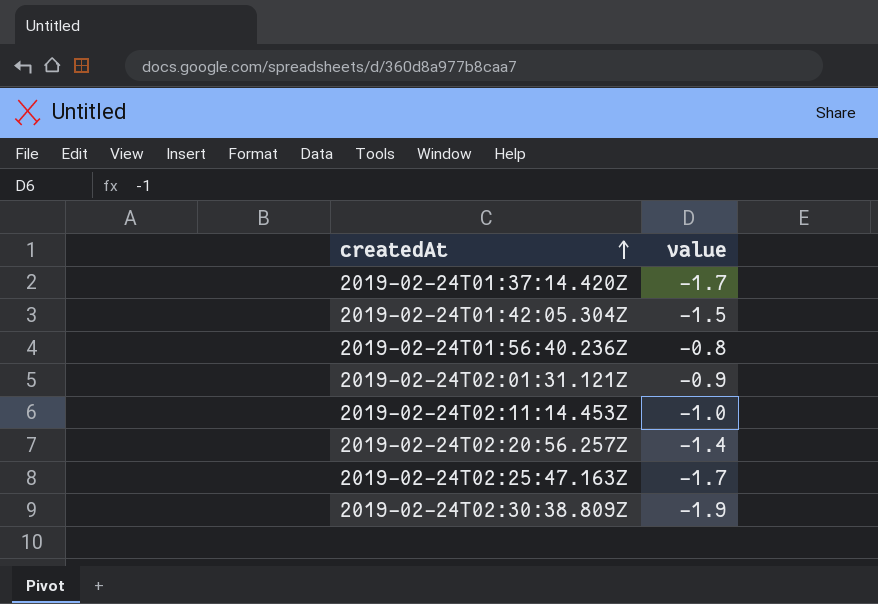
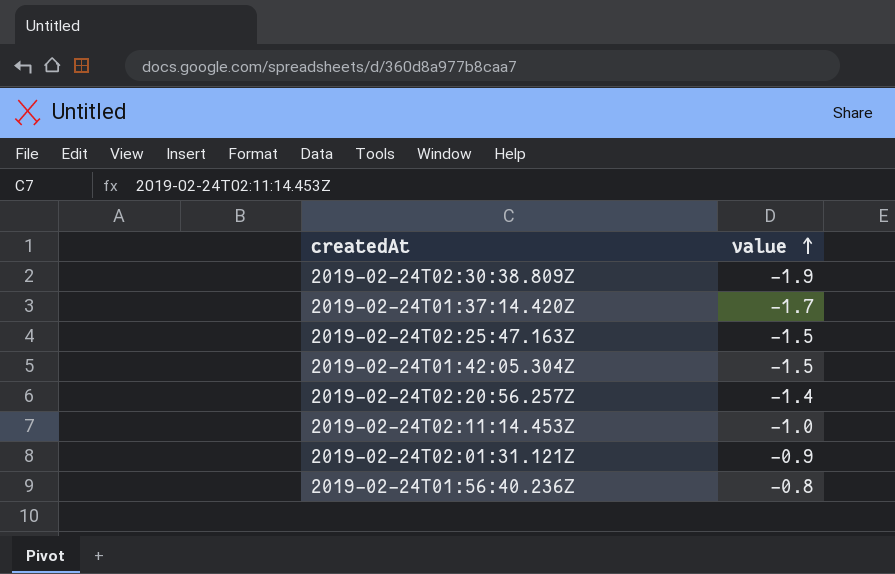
row order: createdAt ascending -> value ascending
2019-02-24T02:25:47.163Z | value: -1.7 -> -1.5

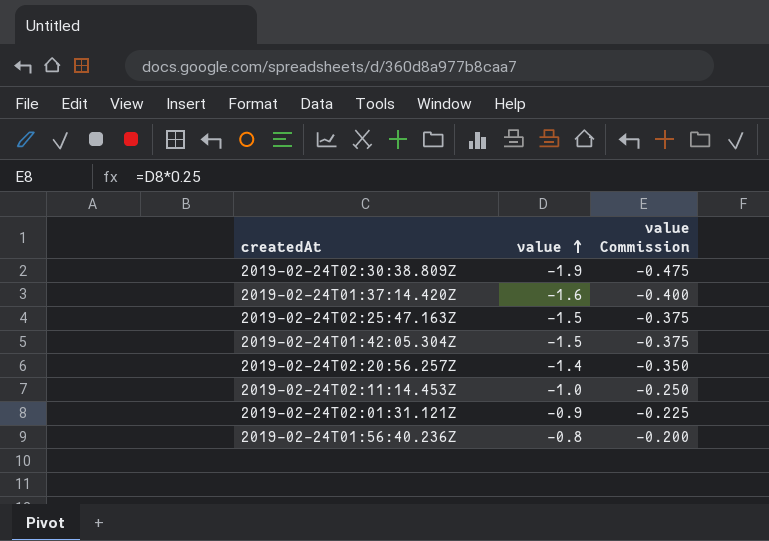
column value Commission | formula: none -> [value] * 0.25
2019-02-24T01:37:14.420Z | value: -1.7 -> -1.6

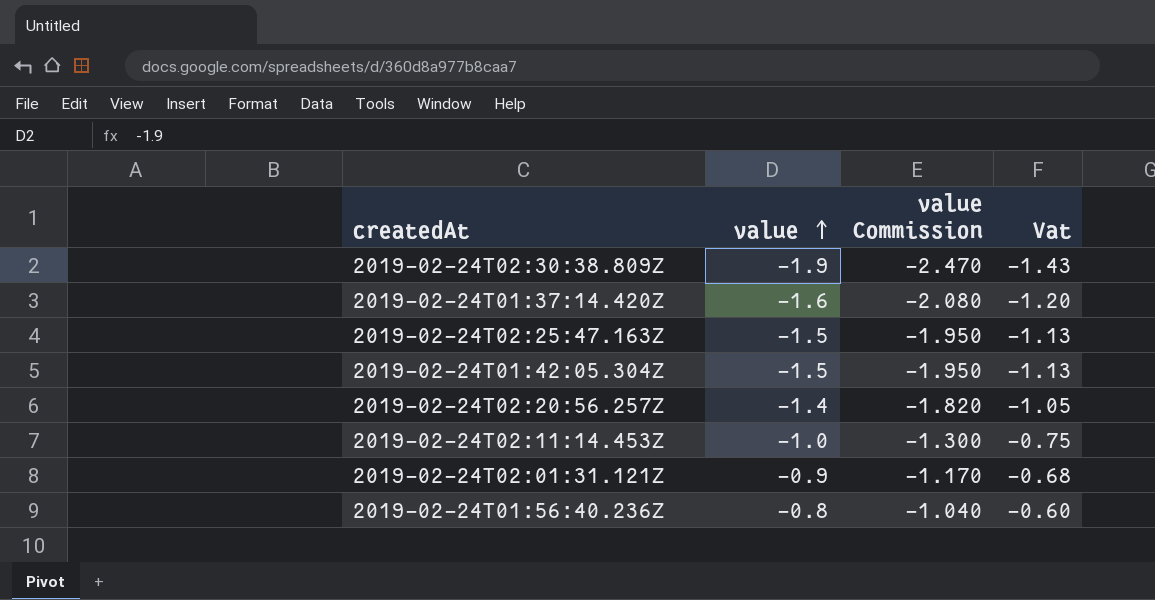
column value Commission | formula: [value] * 0.25 -> [value] * 1.3
column Vat | formula: none -> [value] * 0.75

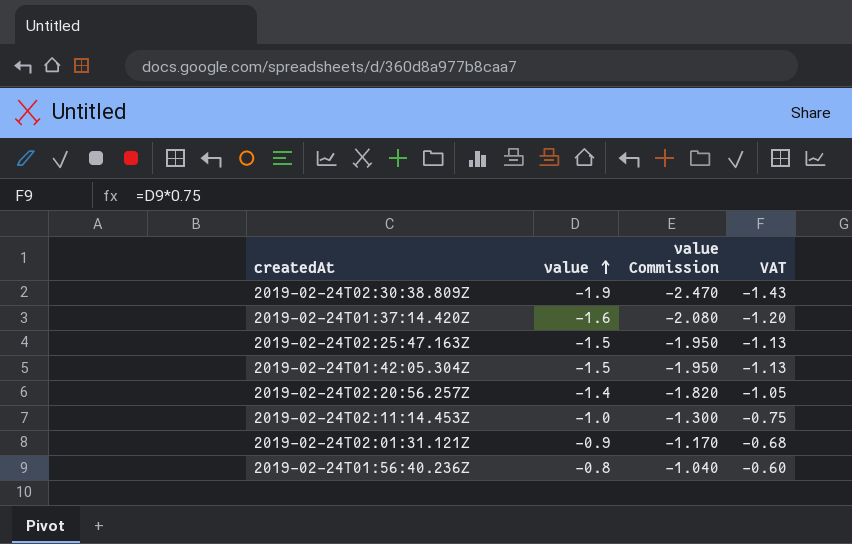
column name: Vat -> VAT

